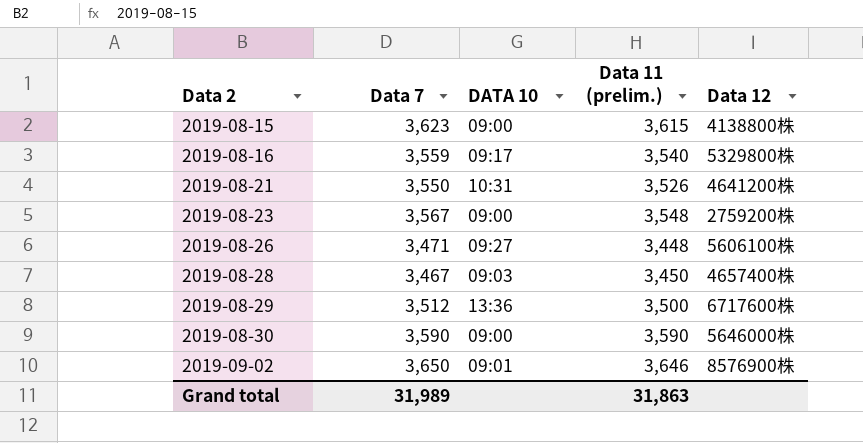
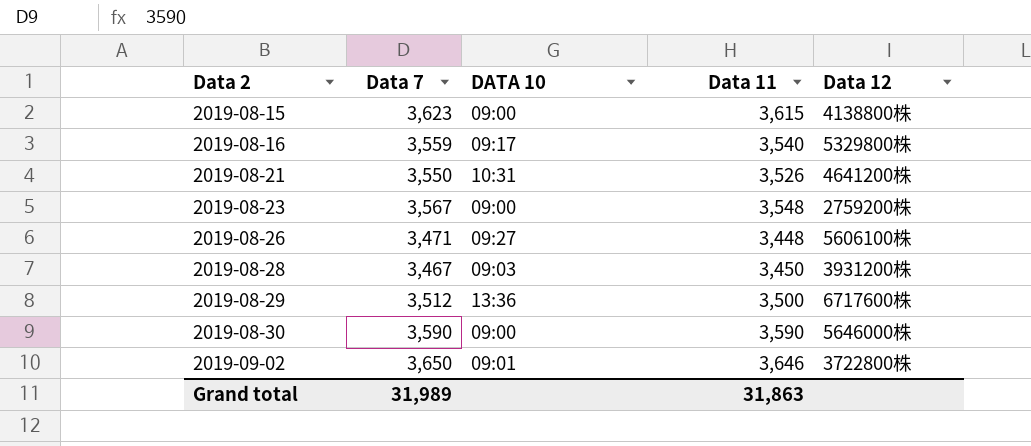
column name: Data 11 (prelim.) -> Data 11
2019-08-28 | Data 12: 4657400株 -> 3931200株
2019-09-02 | Data 12: 8576900株 -> 3722800株

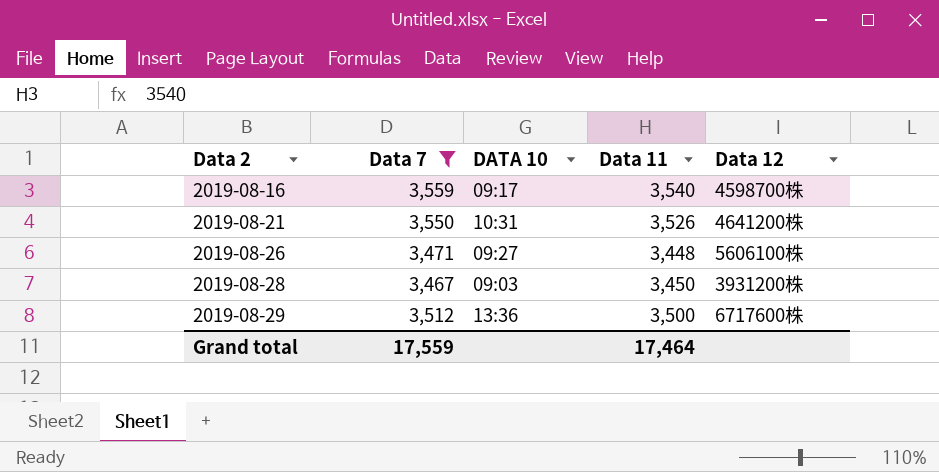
filter: none -> Data 7 <= 3,559
2019-08-16 | Data 12: 5329800株 -> 4598700株
Grand total | Data 7: 31,989 -> 17,559
Grand total | Data 11: 31,863 -> 17,464

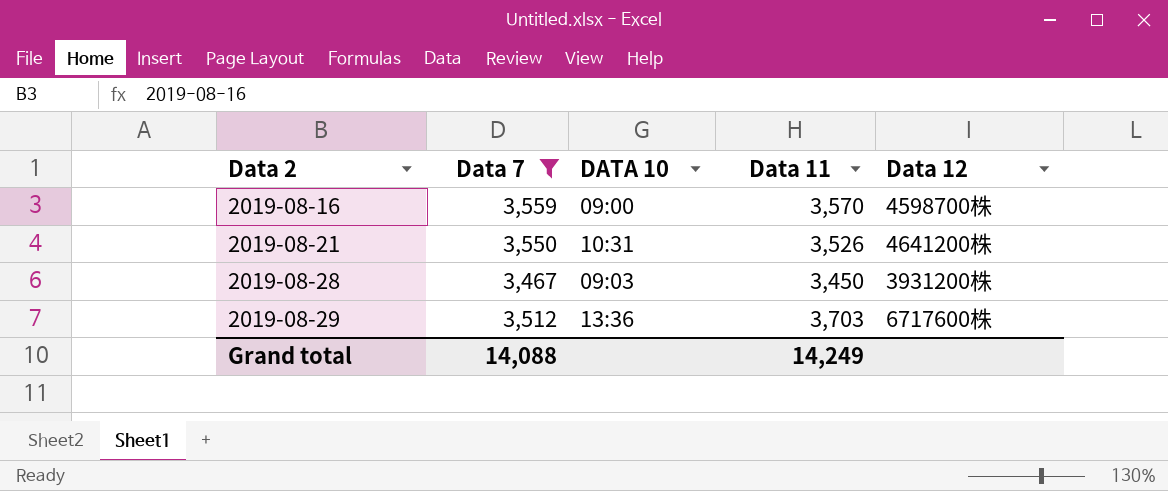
row 2019-08-26: 3,471 | 09:27 | 3,448 | 5606100株 -> none
2019-08-16 | DATA 10: 09:17 -> 09:00
2019-08-16 | Data 11: 3,540 -> 3,570
2019-08-29 | Data 11: 3,500 -> 3,703
Grand total | Data 7: 17,559 -> 14,088
Grand total | Data 11: 17,464 -> 14,249

